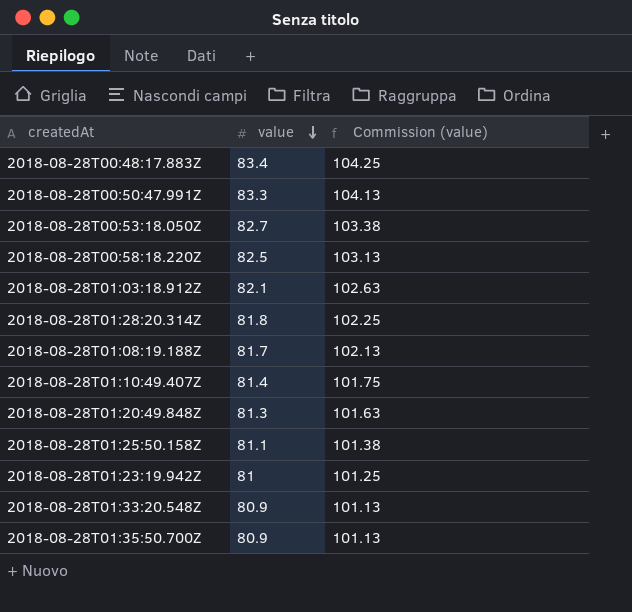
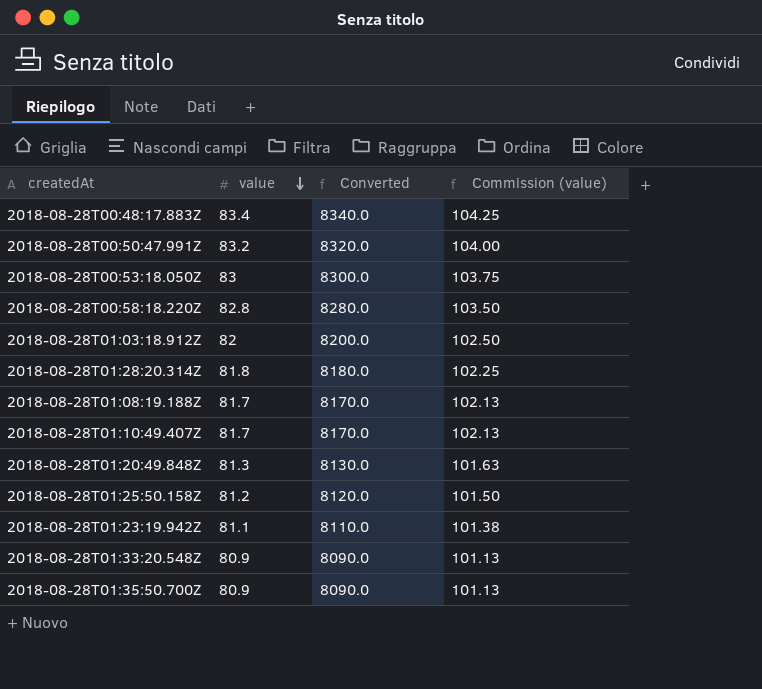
column Converted | formula: none -> [value] * 100
2018-08-28T00:50:47.991Z | value: 83.3 -> 83.2
2018-08-28T00:50:47.991Z | Commission (value): 104.13 -> 104.00
2018-08-28T00:53:18.050Z | value: 82.7 -> 83
2018-08-28T00:53:18.050Z | Commission (value): 103.38 -> 103.75
2018-08-28T00:58:18.220Z | value: 82.5 -> 82.8
2018-08-28T00:58:18.220Z | Commission (value): 103.13 -> 103.50
2018-08-28T01:03:18.912Z | value: 82.1 -> 82
2018-08-28T01:03:18.912Z | Commission (value): 102.63 -> 102.50
2018-08-28T01:10:49.407Z | value: 81.4 -> 81.7
2018-08-28T01:10:49.407Z | Commission (value): 101.75 -> 102.13
2018-08-28T01:25:50.158Z | value: 81.1 -> 81.2
2018-08-28T01:25:50.158Z | Commission (value): 101.38 -> 101.50
2018-08-28T01:23:19.942Z | value: 81 -> 81.1
2018-08-28T01:23:19.942Z | Commission (value): 101.25 -> 101.38

